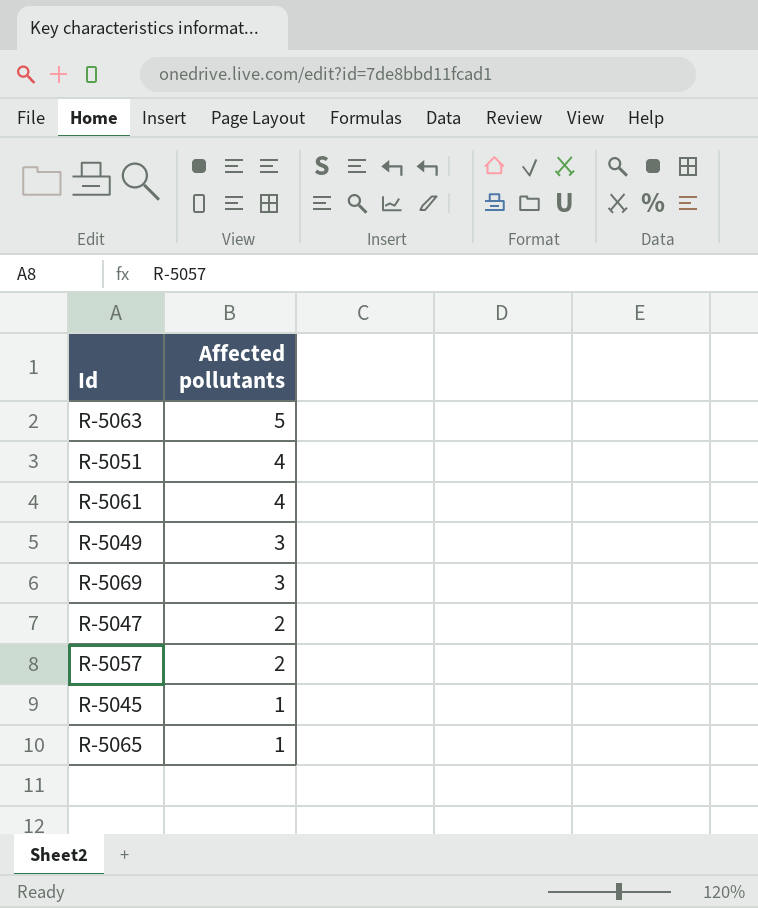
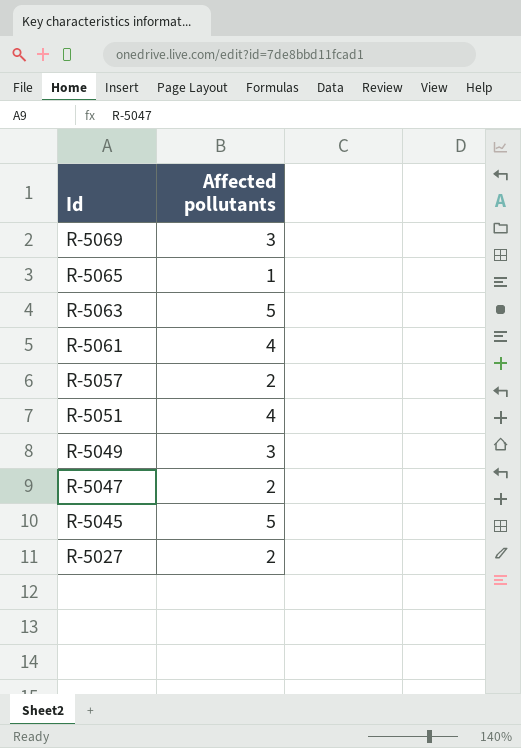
row order: Affected pollutants descending -> Id descending
R-5045 | Affected pollutants: 1 -> 5
row R-5027: none -> 2

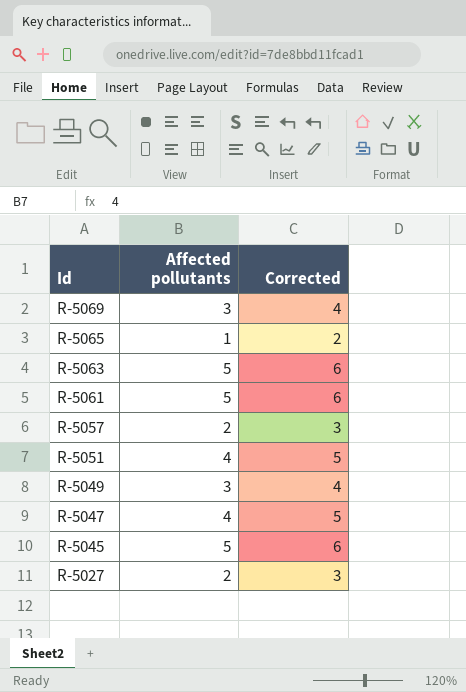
column Corrected | formula: none -> [Affected pollutants] + 1
R-5061 | Affected pollutants: 4 -> 5
R-5047 | Affected pollutants: 2 -> 4

